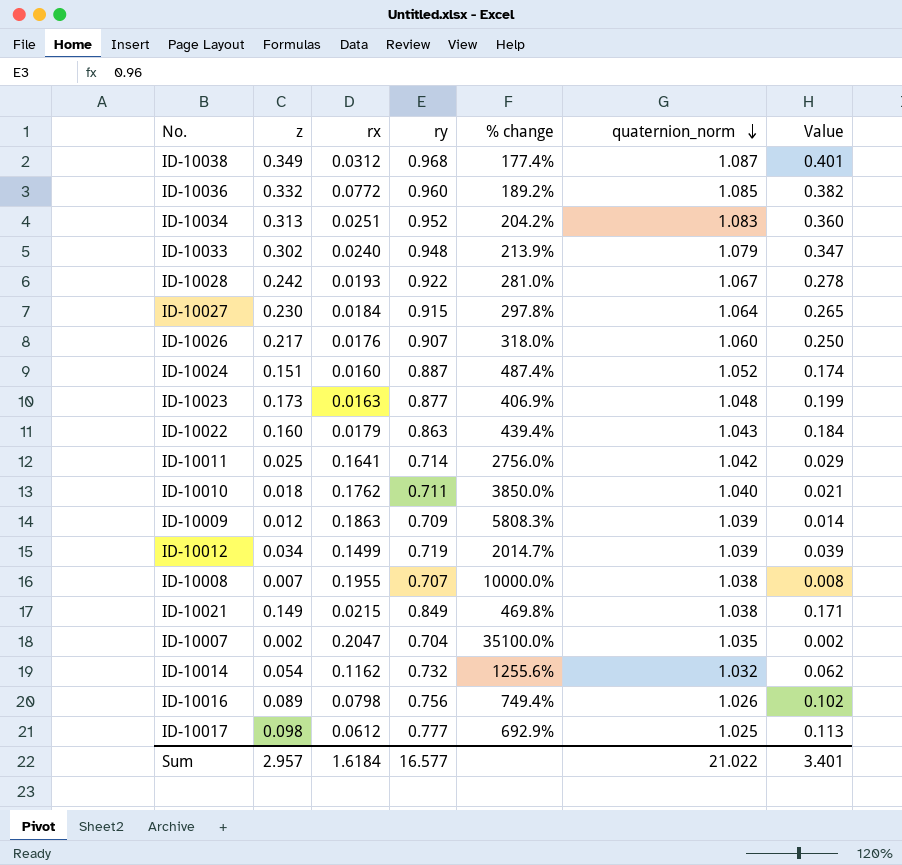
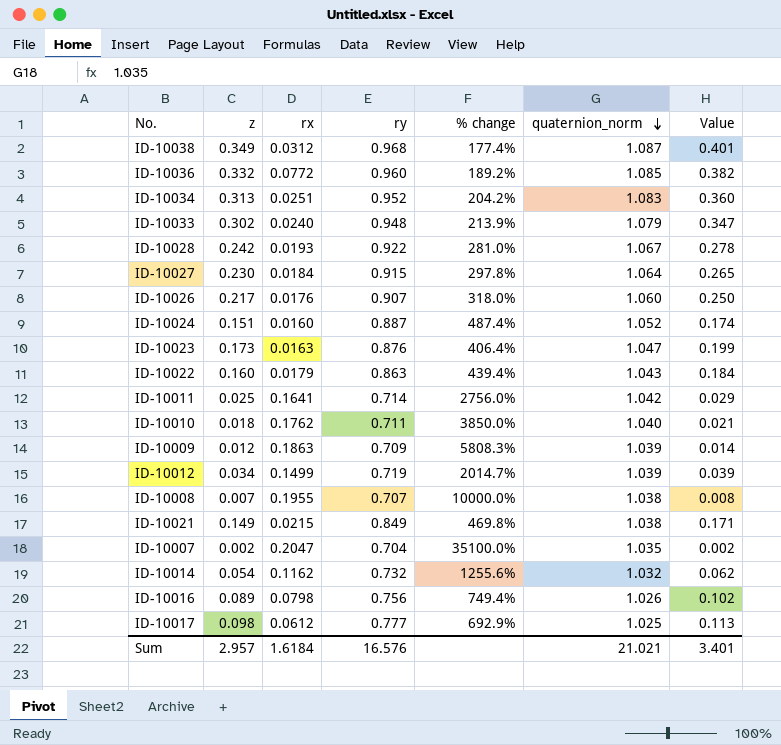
ID-10023 | ry: 0.877 -> 0.876
ID-10023 | % change: 406.9% -> 406.4%
ID-10023 | quaternion_norm: 1.048 -> 1.047
Sum | ry: 16.577 -> 16.576
Sum | quaternion_norm: 21.022 -> 21.021

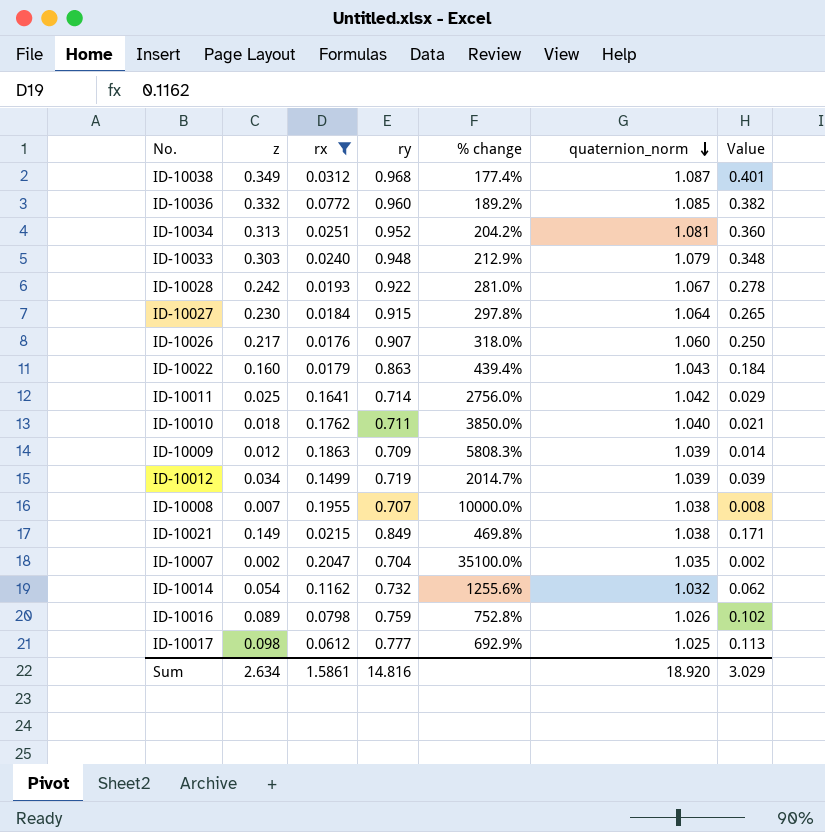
filter: none -> rx >= 0.0176
ID-10034 | quaternion_norm: 1.083 -> 1.081
ID-10033 | z: 0.302 -> 0.303
ID-10033 | % change: 213.9% -> 212.9%
ID-10033 | Value: 0.347 -> 0.348
ID-10016 | ry: 0.756 -> 0.759
ID-10016 | % change: 749.4% -> 752.8%
Sum | z: 2.957 -> 2.634
Sum | rx: 1.6184 -> 1.5861
Sum | ry: 16.576 -> 14.816
Sum | quaternion_norm: 21.021 -> 18.920
Sum | Value: 3.401 -> 3.029

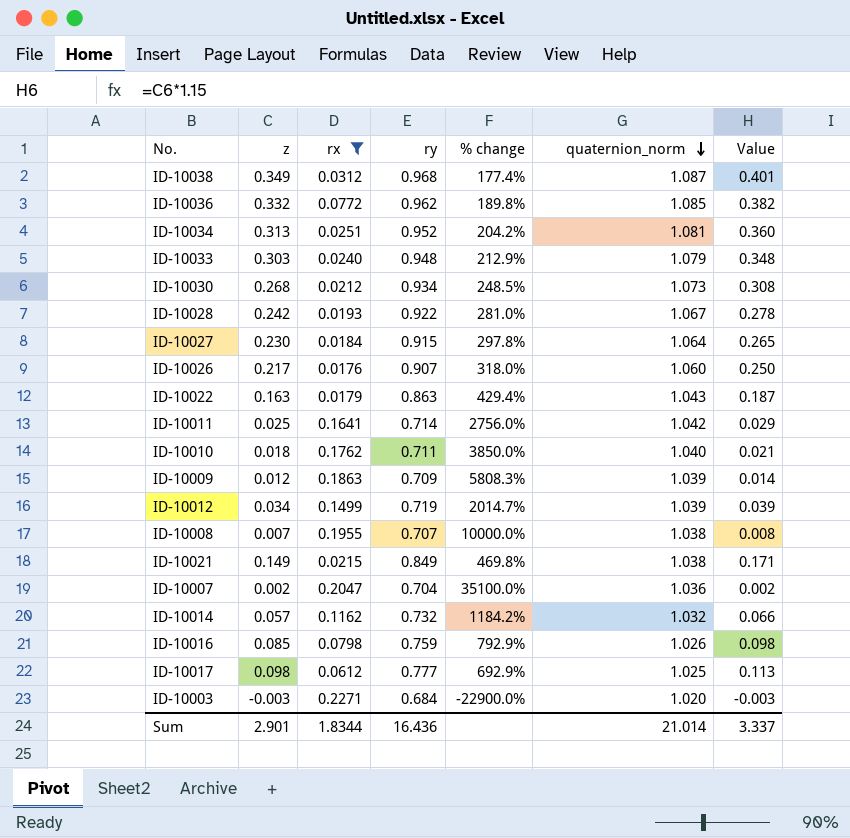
ID-10036 | ry: 0.960 -> 0.962
ID-10036 | % change: 189.2% -> 189.8%
row ID-10030: none -> 0.268 | 0.0212 | 0.934 | 248.5% | 1.073 | 0.308
ID-10022 | z: 0.160 -> 0.163
ID-10022 | % change: 439.4% -> 429.4%
ID-10022 | Value: 0.184 -> 0.187
ID-10007 | quaternion_norm: 1.035 -> 1.036
ID-10014 | z: 0.054 -> 0.057
ID-10014 | % change: 1255.6% -> 1184.2%
ID-10014 | Value: 0.062 -> 0.066
ID-10016 | z: 0.089 -> 0.085
ID-10016 | % change: 752.8% -> 792.9%
ID-10016 | Value: 0.102 -> 0.098
row ID-10003: none -> -0.003 | 0.2271 | 0.684 | -22900.0% | 1.020 | -0.003
Sum | z: 2.634 -> 2.901
Sum | rx: 1.5861 -> 1.8344
Sum | ry: 14.816 -> 16.436
Sum | quaternion_norm: 18.920 -> 21.014
Sum | Value: 3.029 -> 3.337

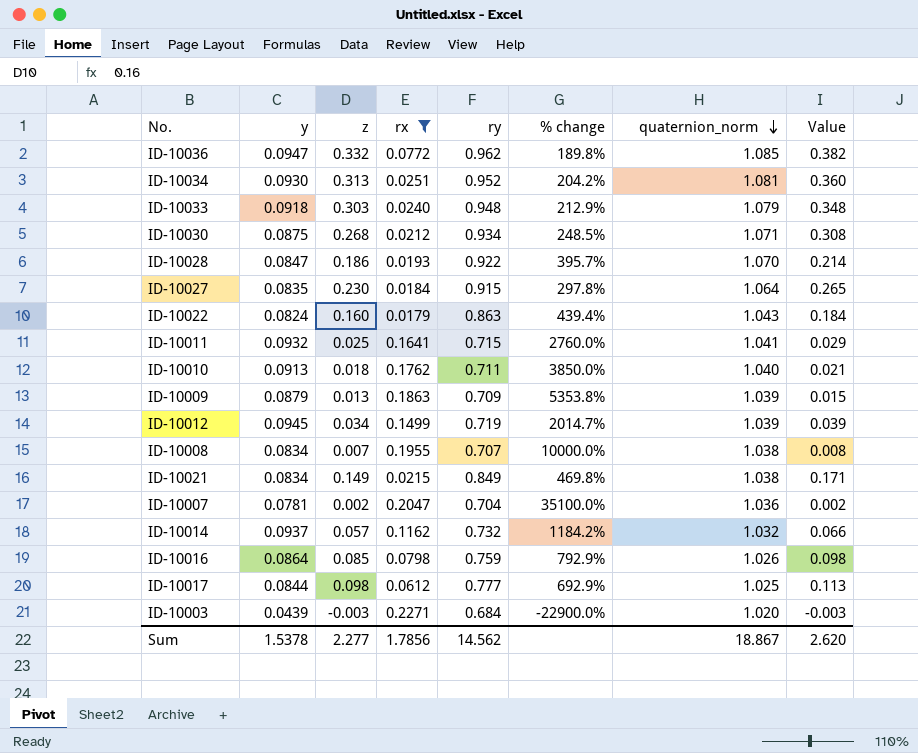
column y | position: none -> 2
row ID-10038: 0.349 | 0.0312 | 0.968 | 177.4% | 1.087 | 0.401 -> none
row ID-10026: 0.217 | 0.0176 | 0.907 | 318.0% | 1.060 | 0.250 -> none
ID-10030 | quaternion_norm: 1.073 -> 1.071
ID-10028 | z: 0.242 -> 0.186
ID-10028 | % change: 281.0% -> 395.7%
ID-10028 | quaternion_norm: 1.067 -> 1.070
ID-10028 | Value: 0.278 -> 0.214
ID-10022 | z: 0.163 -> 0.160
ID-10022 | % change: 429.4% -> 439.4%
ID-10022 | Value: 0.187 -> 0.184
ID-10011 | ry: 0.714 -> 0.715
ID-10011 | % change: 2756.0% -> 2760.0%
ID-10011 | quaternion_norm: 1.042 -> 1.041
ID-10009 | z: 0.012 -> 0.013
ID-10009 | % change: 5808.3% -> 5353.8%
ID-10009 | Value: 0.014 -> 0.015
Sum | z: 2.901 -> 2.277
Sum | rx: 1.8344 -> 1.7856
Sum | ry: 16.436 -> 14.562
Sum | quaternion_norm: 21.014 -> 18.867
Sum | Value: 3.337 -> 2.620

